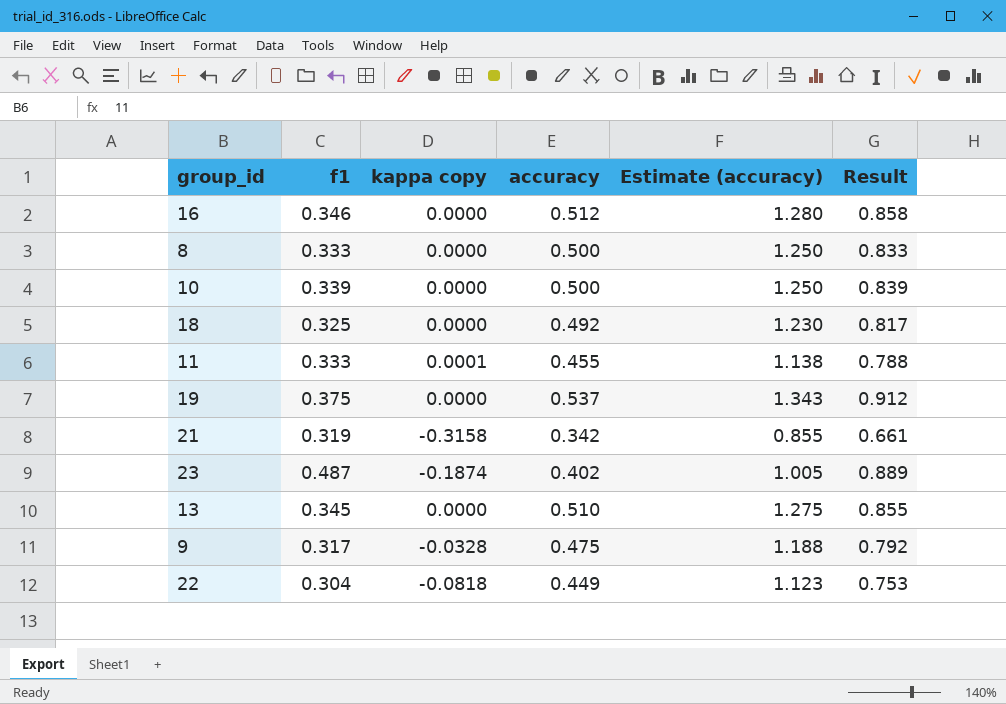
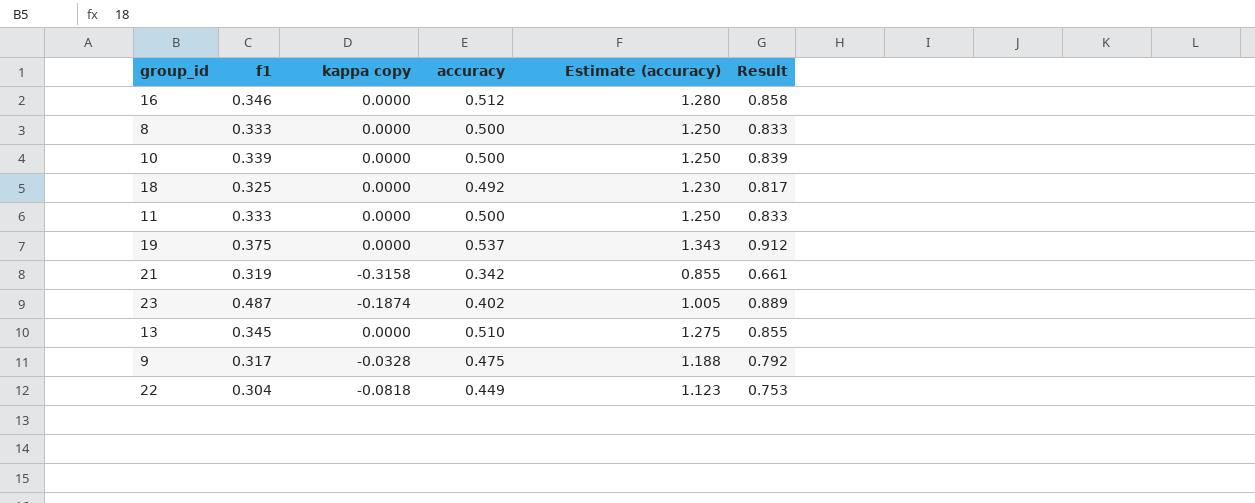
11 | kappa copy: 0.0001 -> 0.0000
11 | accuracy: 0.455 -> 0.500
11 | Estimate (accuracy): 1.138 -> 1.250
11 | Result: 0.788 -> 0.833

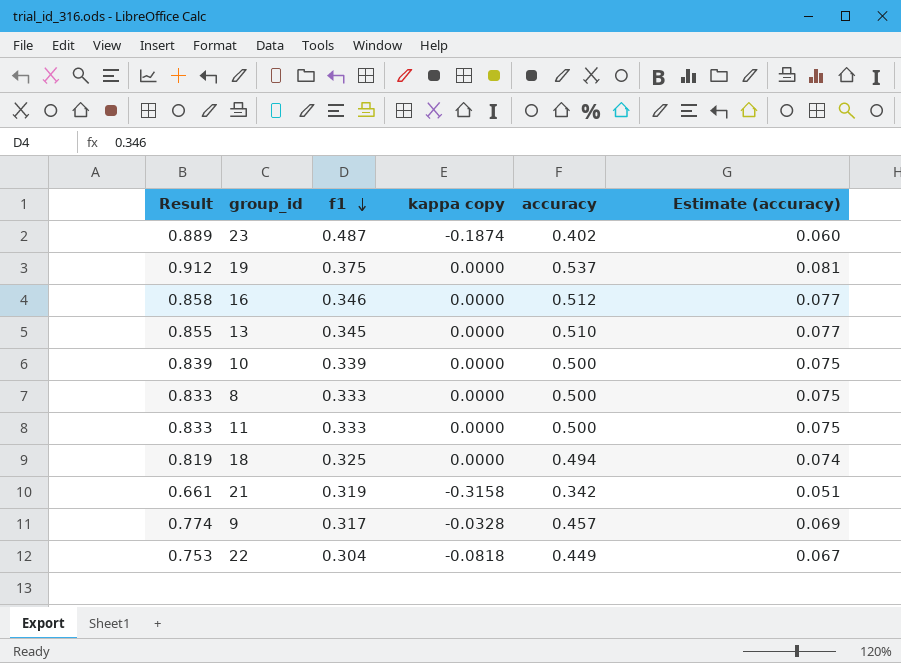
row order: none -> f1 descending
column Result | position: 6 -> 1
column Estimate (accuracy) | formula: [accuracy] * 2.5 -> [accuracy] * 0.15
18 | Result: 0.817 -> 0.819
18 | accuracy: 0.492 -> 0.494
9 | Result: 0.792 -> 0.774
9 | accuracy: 0.475 -> 0.457

